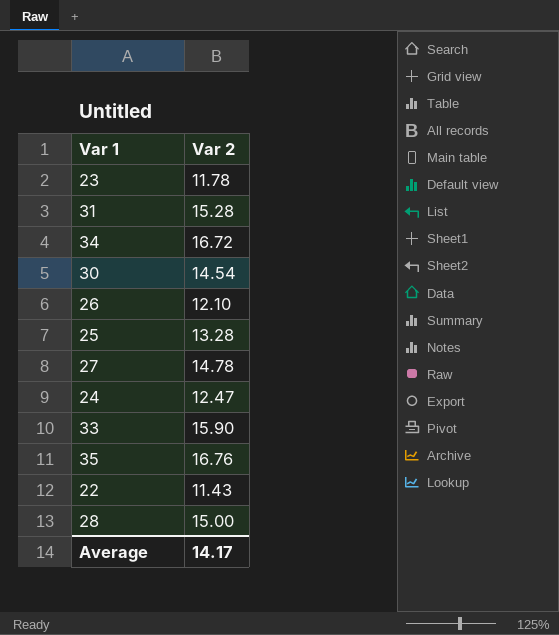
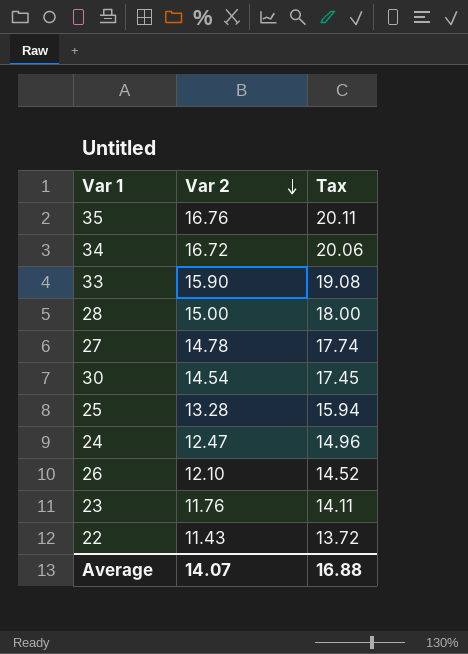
row order: none -> Var 2 descending
column Tax | formula: none -> [Var 2] * 1.2
row 31: 15.28 -> none
23 | Var 2: 11.78 -> 11.76
Average | Var 2: 14.17 -> 14.07

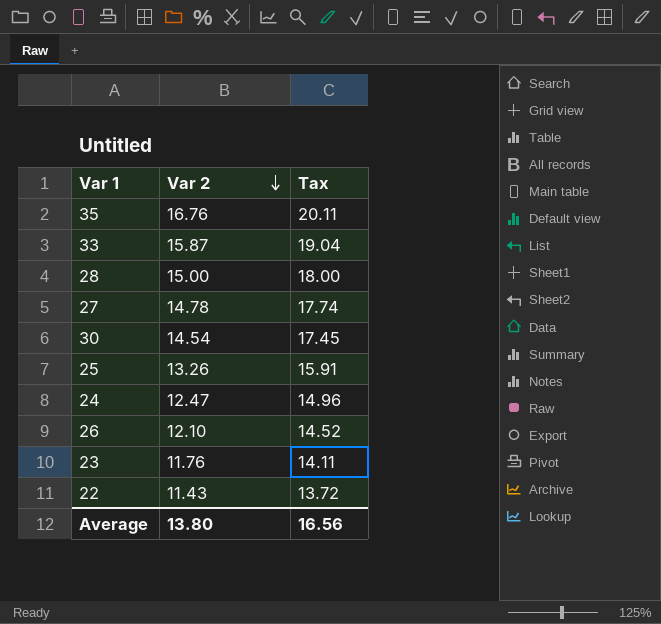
row 34: 16.72 | 20.06 -> none
33 | Var 2: 15.90 -> 15.87
33 | Tax: 19.08 -> 19.04
25 | Var 2: 13.28 -> 13.26
25 | Tax: 15.94 -> 15.91
Average | Var 2: 14.07 -> 13.80
Average | Tax: 16.88 -> 16.56

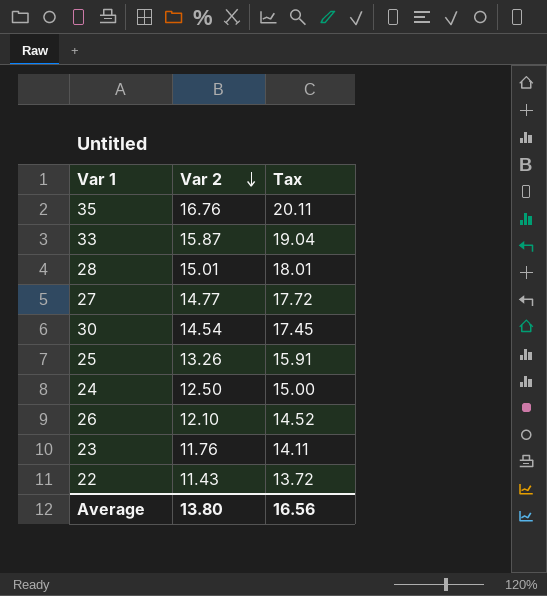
28 | Var 2: 15.00 -> 15.01
28 | Tax: 18.00 -> 18.01
27 | Var 2: 14.78 -> 14.77
27 | Tax: 17.74 -> 17.72
24 | Var 2: 12.47 -> 12.50
24 | Tax: 14.96 -> 15.00

